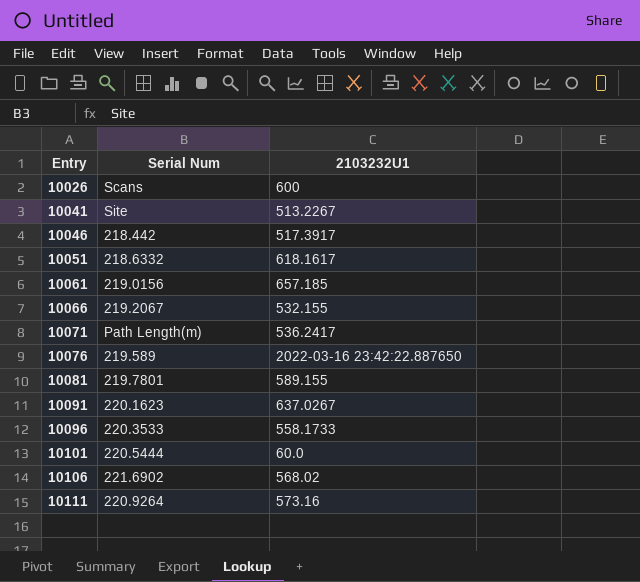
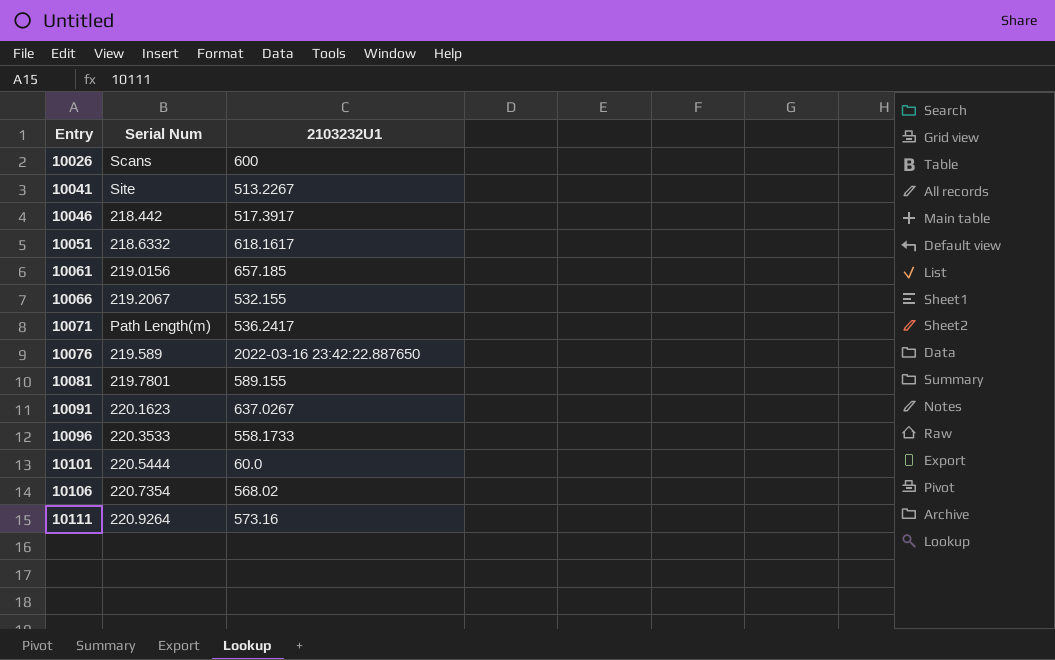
10106 | Serial Num: 221.6902 -> 220.7354

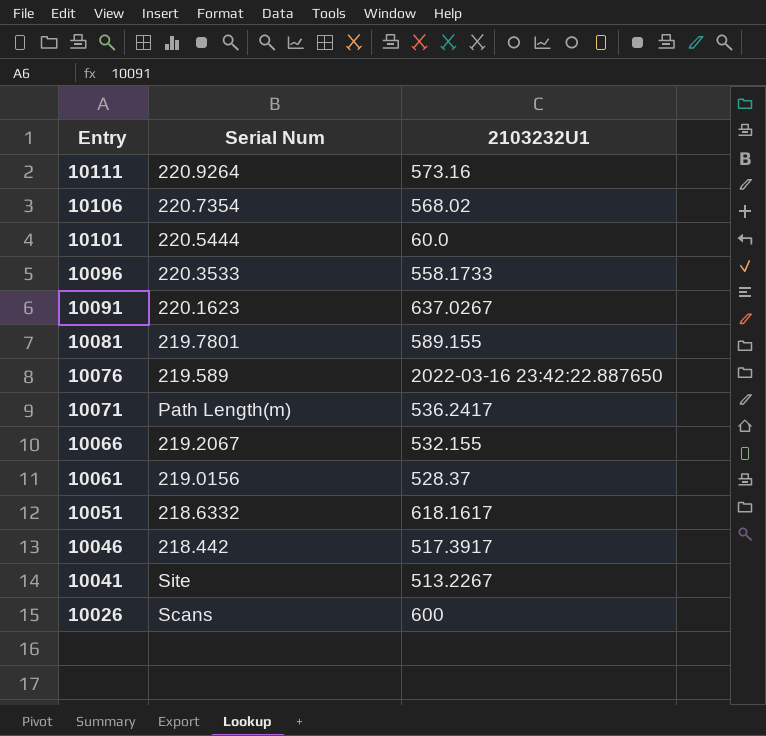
row order: Entry ascending -> Entry descending
10061 | 2103232U1: 657.185 -> 528.37

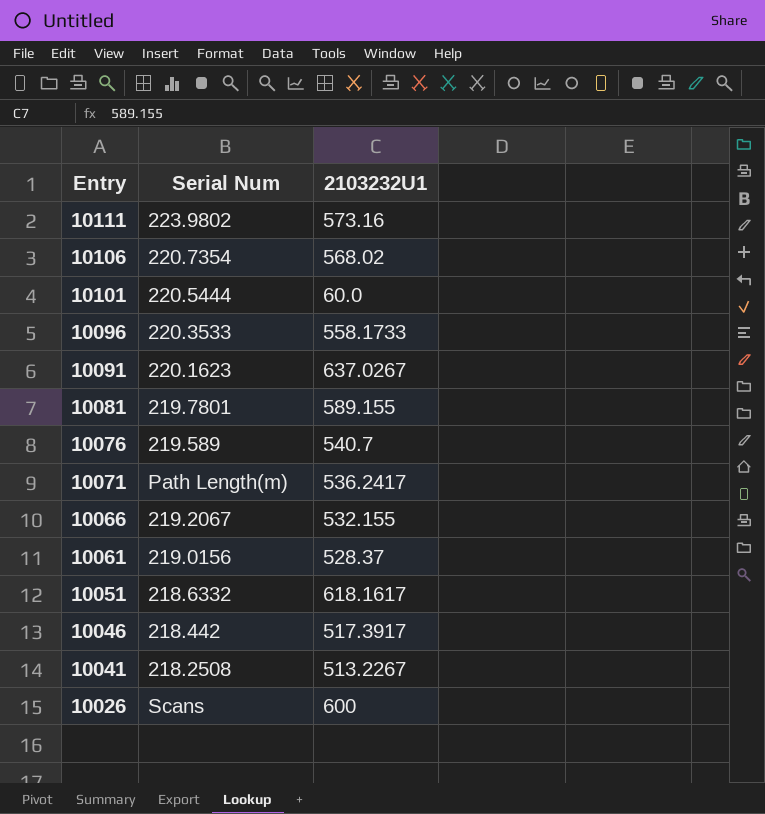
10111 | Serial Num: 220.9264 -> 223.9802
10076 | 2103232U1: 2022-03-16 23:42:22.887650 -> 540.7
10041 | Serial Num: Site -> 218.2508

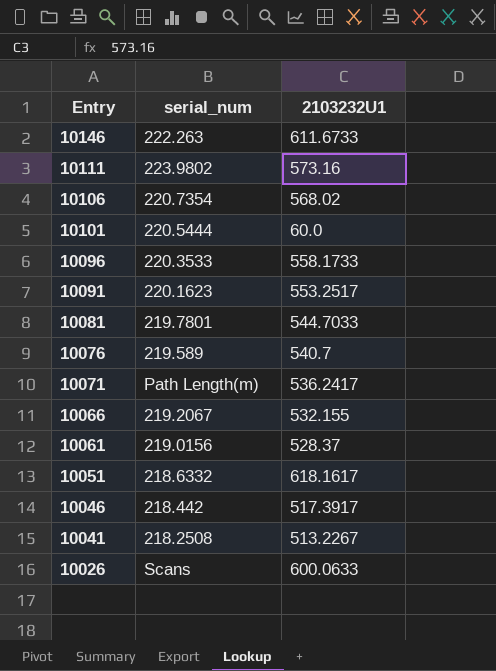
column name: Serial Num -> serial_num
row 10146: none -> 222.263 | 611.6733
10091 | 2103232U1: 637.0267 -> 553.2517
10081 | 2103232U1: 589.155 -> 544.7033
10026 | 2103232U1: 600 -> 600.0633

